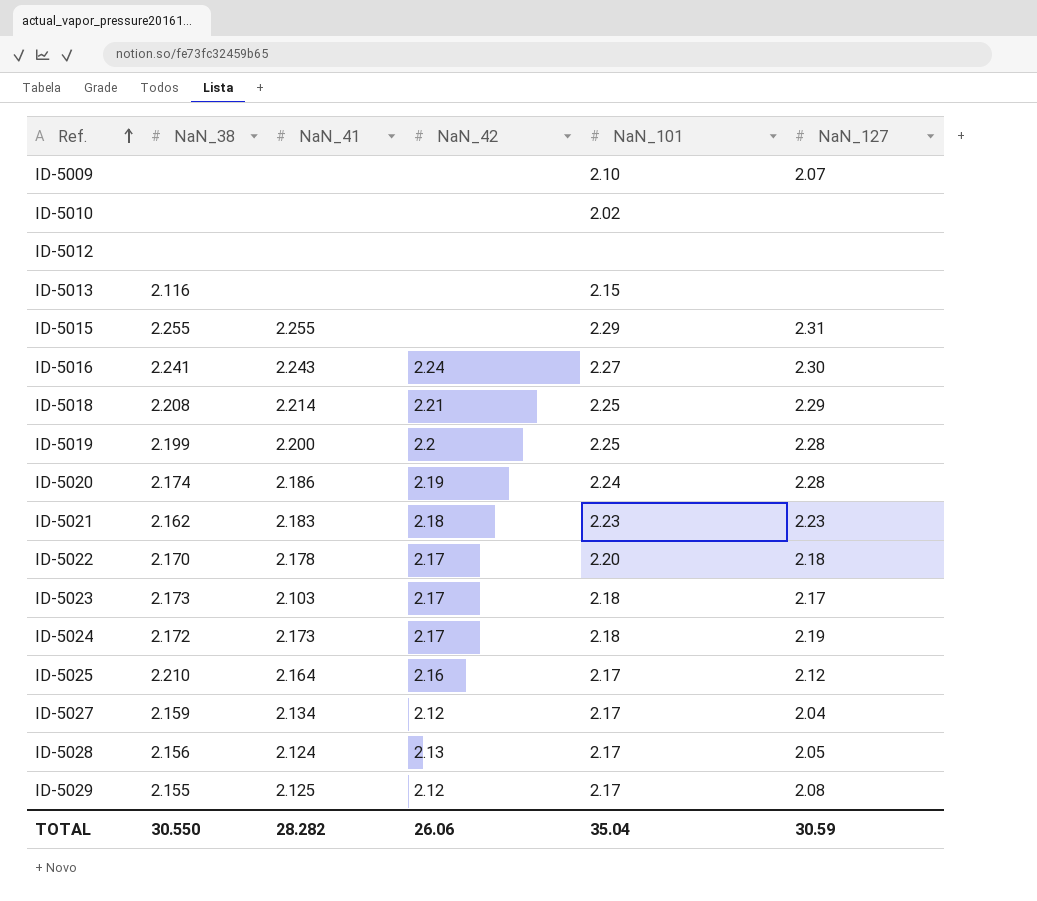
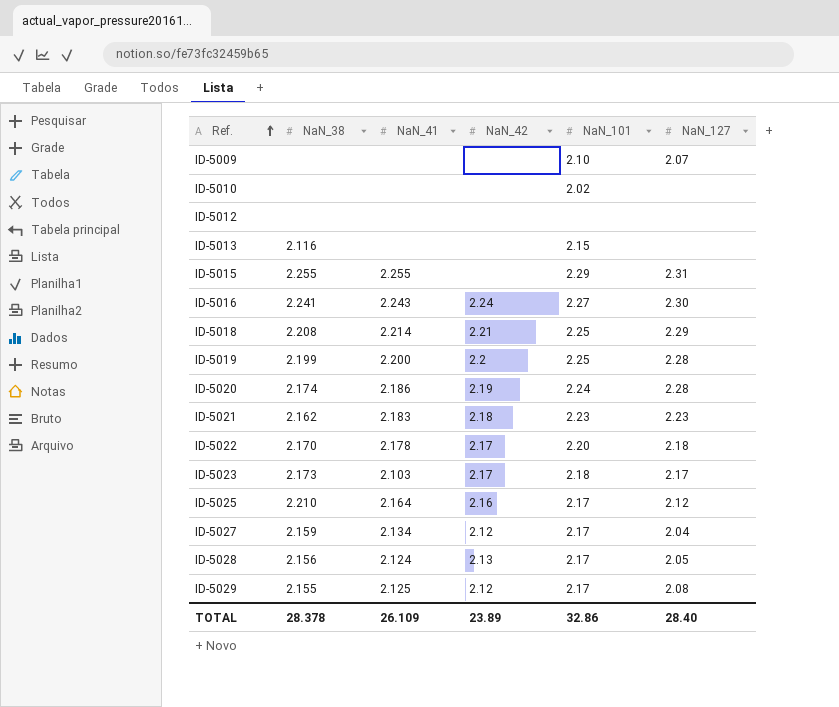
row ID-5024: 2.172 | 2.173 | 2.17 | 2.18 | 2.19 -> none
TOTAL | NaN_38: 30.550 -> 28.378
TOTAL | NaN_41: 28.282 -> 26.109
TOTAL | NaN_42: 26.06 -> 23.89
TOTAL | NaN_101: 35.04 -> 32.86
TOTAL | NaN_127: 30.59 -> 28.40

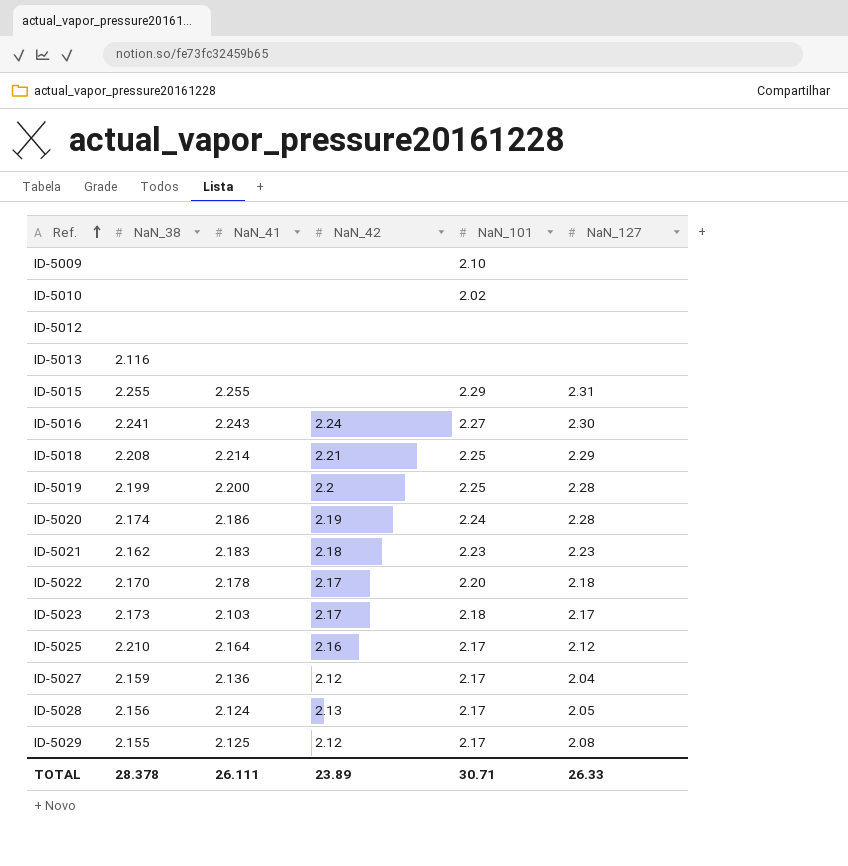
ID-5009 | NaN_127: 2.07 -> none
ID-5013 | NaN_101: 2.15 -> none
ID-5027 | NaN_41: 2.134 -> 2.136
TOTAL | NaN_41: 26.109 -> 26.111
TOTAL | NaN_101: 32.86 -> 30.71
TOTAL | NaN_127: 28.40 -> 26.33

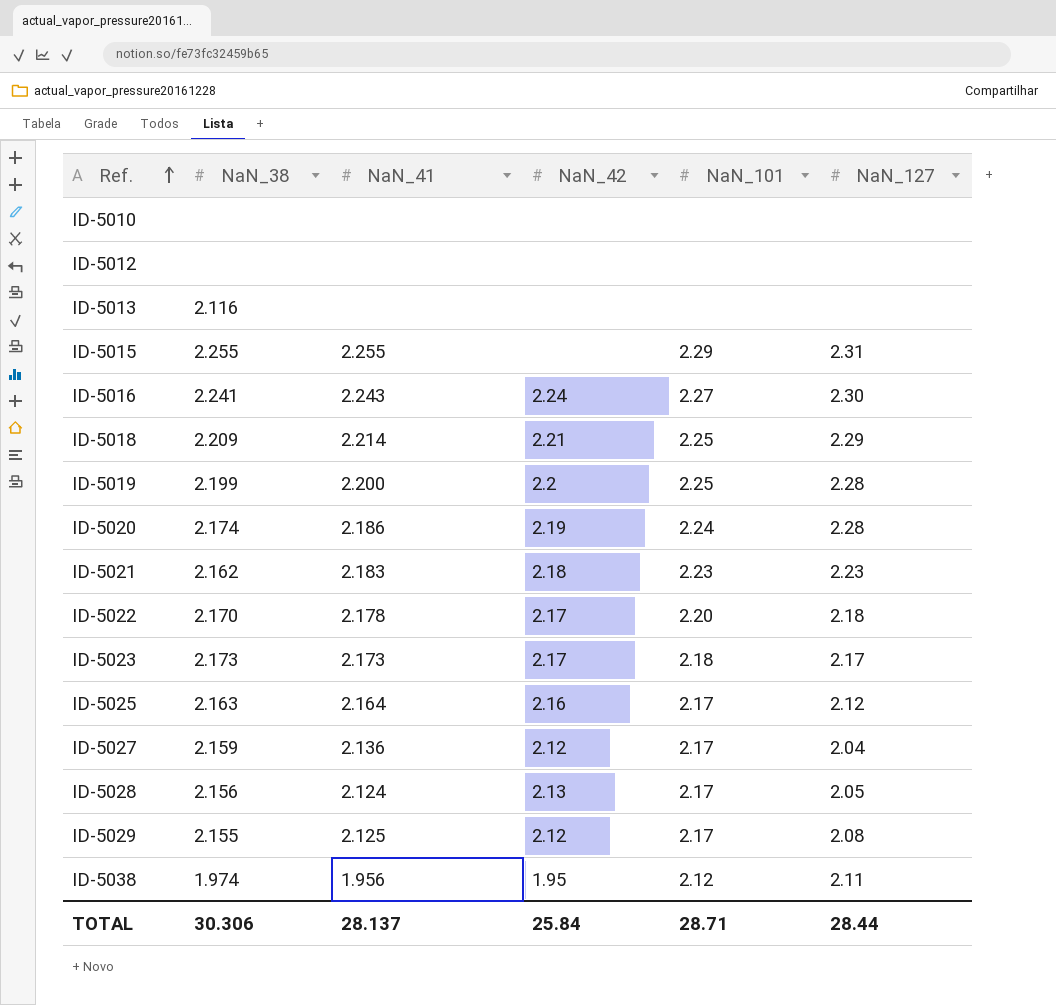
row ID-5009: none | none | none | 2.10 | none -> none
ID-5010 | NaN_101: 2.02 -> none
ID-5018 | NaN_38: 2.208 -> 2.209
ID-5023 | NaN_41: 2.103 -> 2.173
ID-5025 | NaN_38: 2.210 -> 2.163
row ID-5038: none -> 1.974 | 1.956 | 1.95 | 2.12 | 2.11
TOTAL | NaN_38: 28.378 -> 30.306
TOTAL | NaN_41: 26.111 -> 28.137
TOTAL | NaN_42: 23.89 -> 25.84
TOTAL | NaN_101: 30.71 -> 28.71
TOTAL | NaN_127: 26.33 -> 28.44

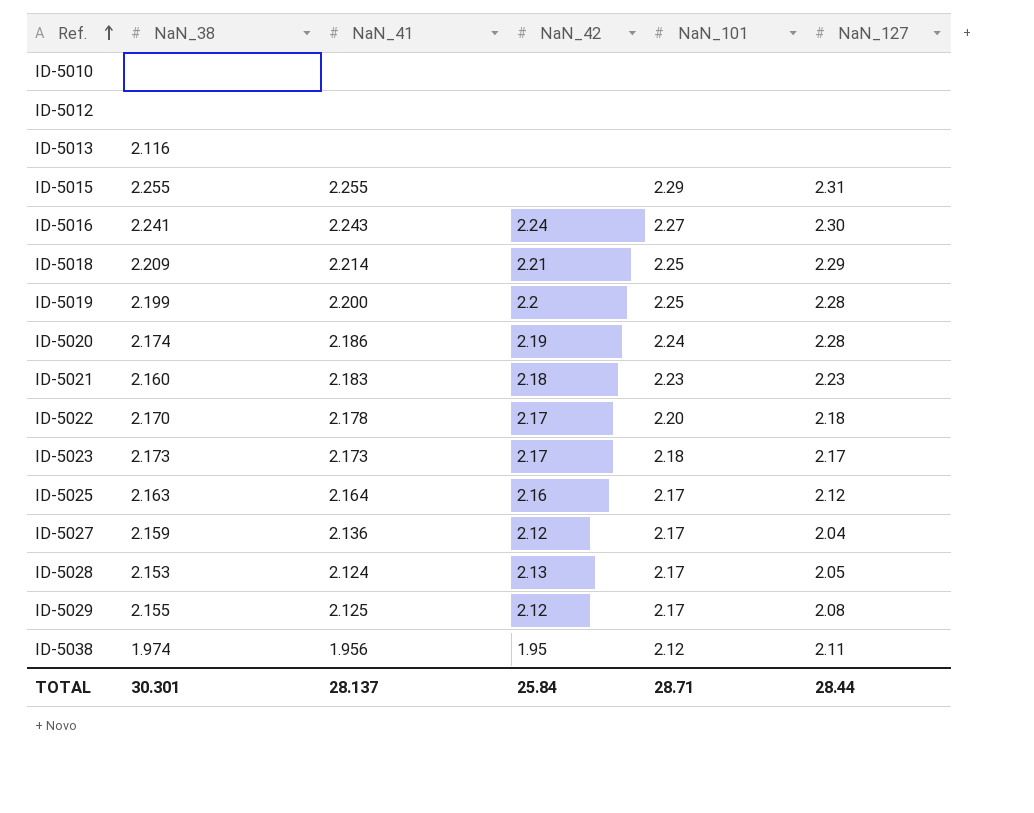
ID-5021 | NaN_38: 2.162 -> 2.160
ID-5028 | NaN_38: 2.156 -> 2.153
TOTAL | NaN_38: 30.306 -> 30.301

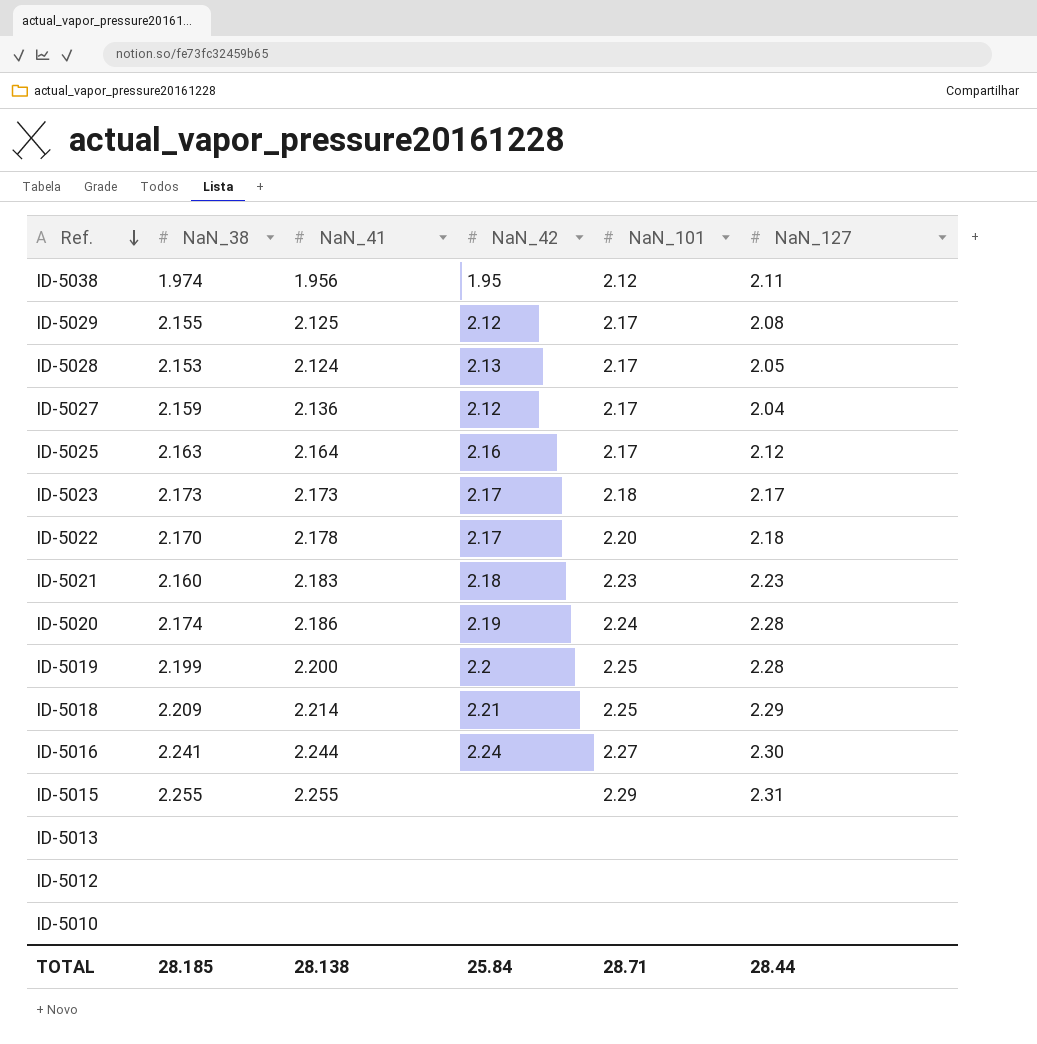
row order: Ref. ascending -> Ref. descending
ID-5016 | NaN_41: 2.243 -> 2.244
ID-5013 | NaN_38: 2.116 -> none
TOTAL | NaN_38: 30.301 -> 28.185
TOTAL | NaN_41: 28.137 -> 28.138

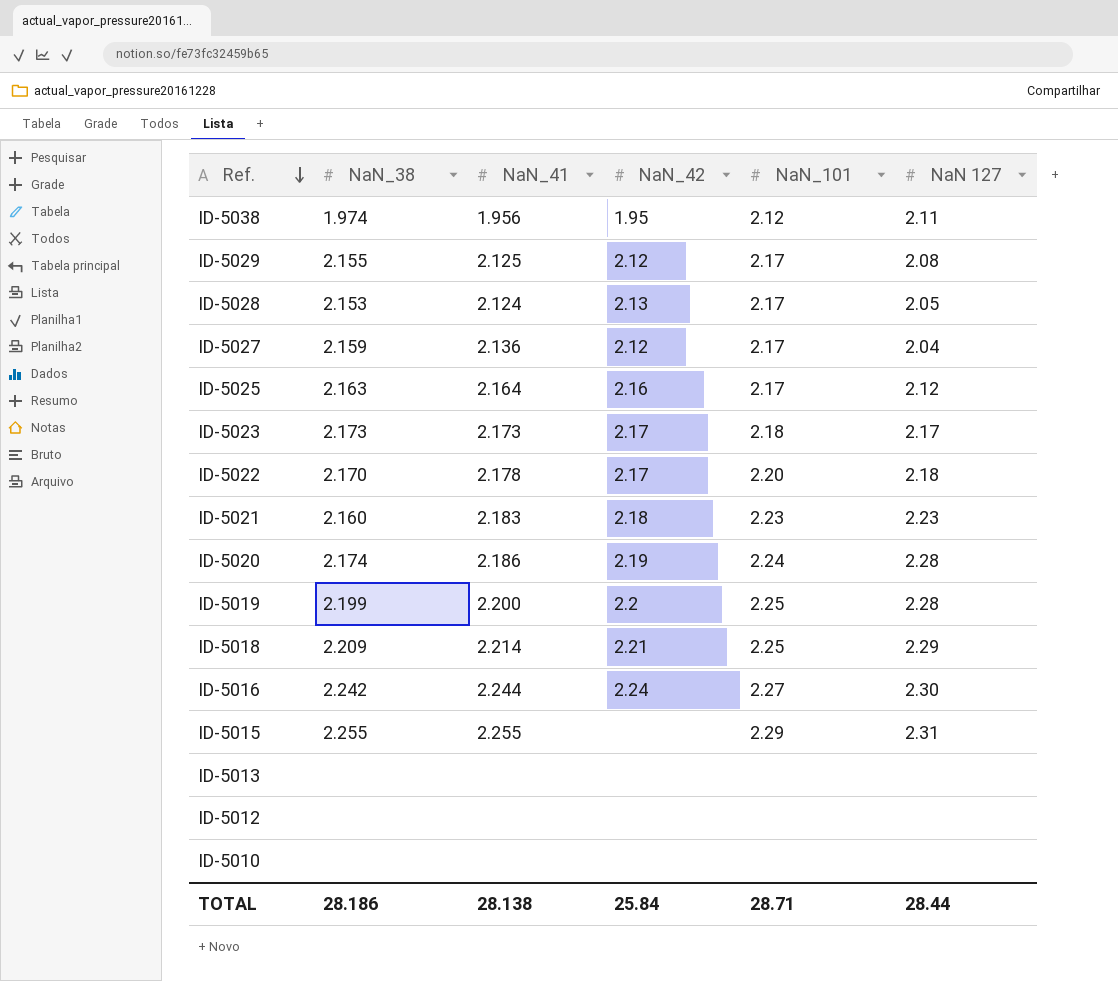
column name: NaN_127 -> NaN 127
ID-5016 | NaN_38: 2.241 -> 2.242
TOTAL | NaN_38: 28.185 -> 28.186

